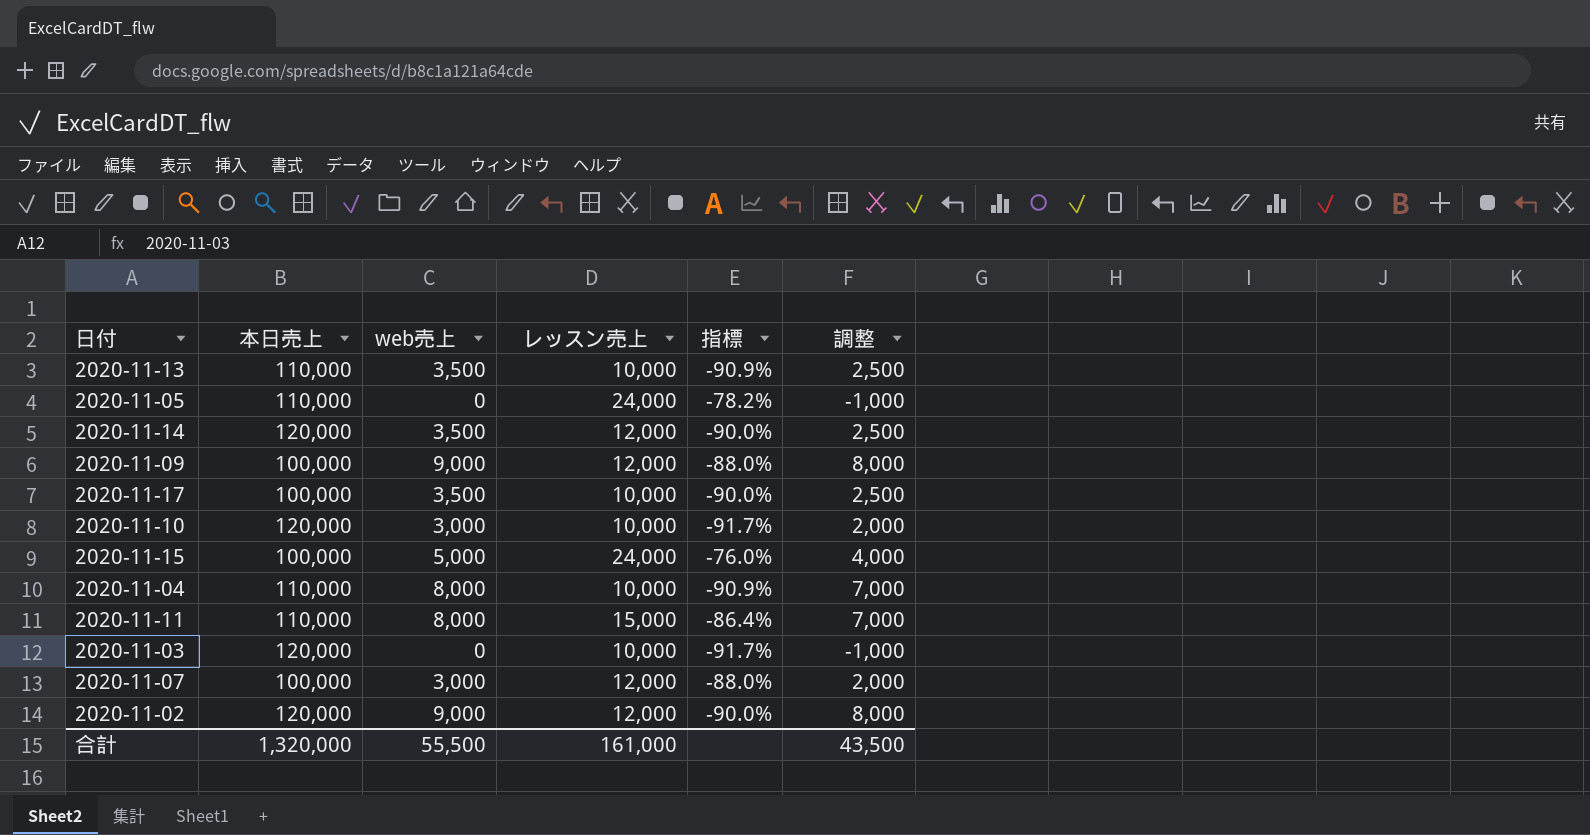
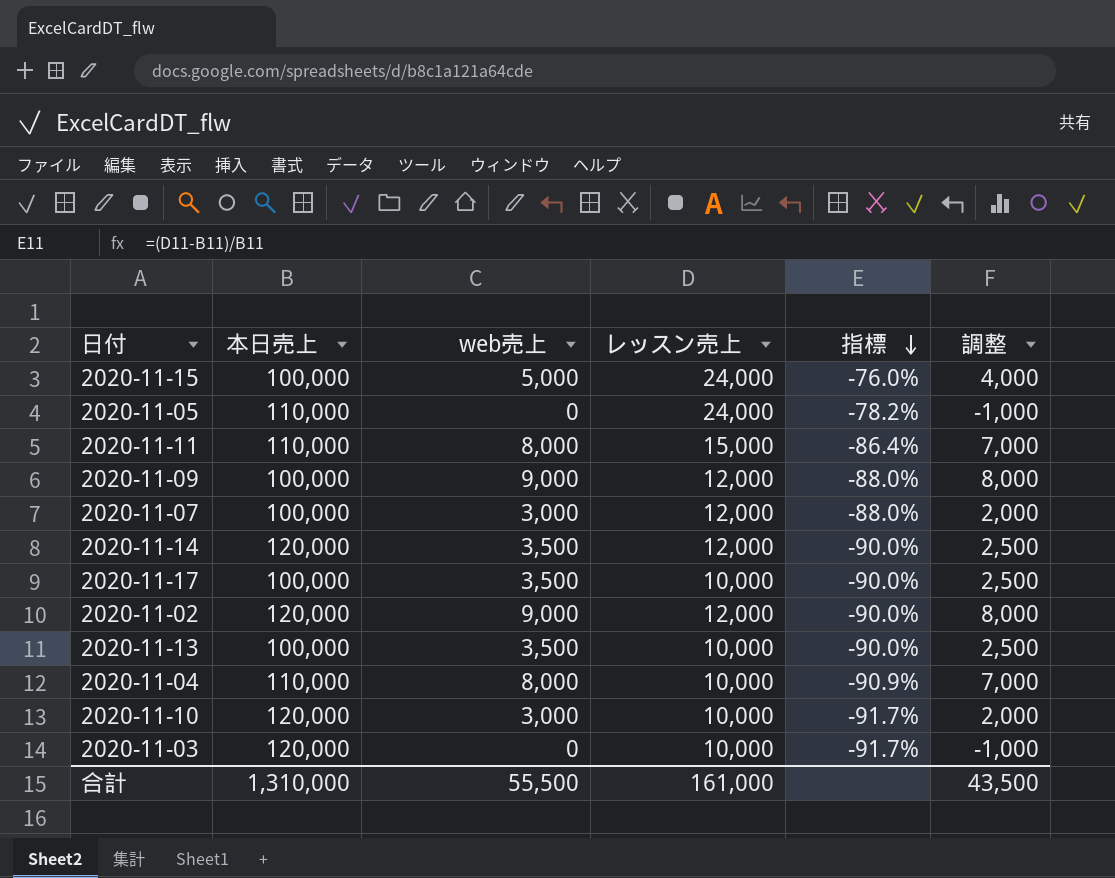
row order: none -> 指標 descending
2020-11-13 | 本日売上: 110,000 -> 100,000
2020-11-13 | 指標: -90.9% -> -90.0%
合計 | 本日売上: 1,320,000 -> 1,310,000

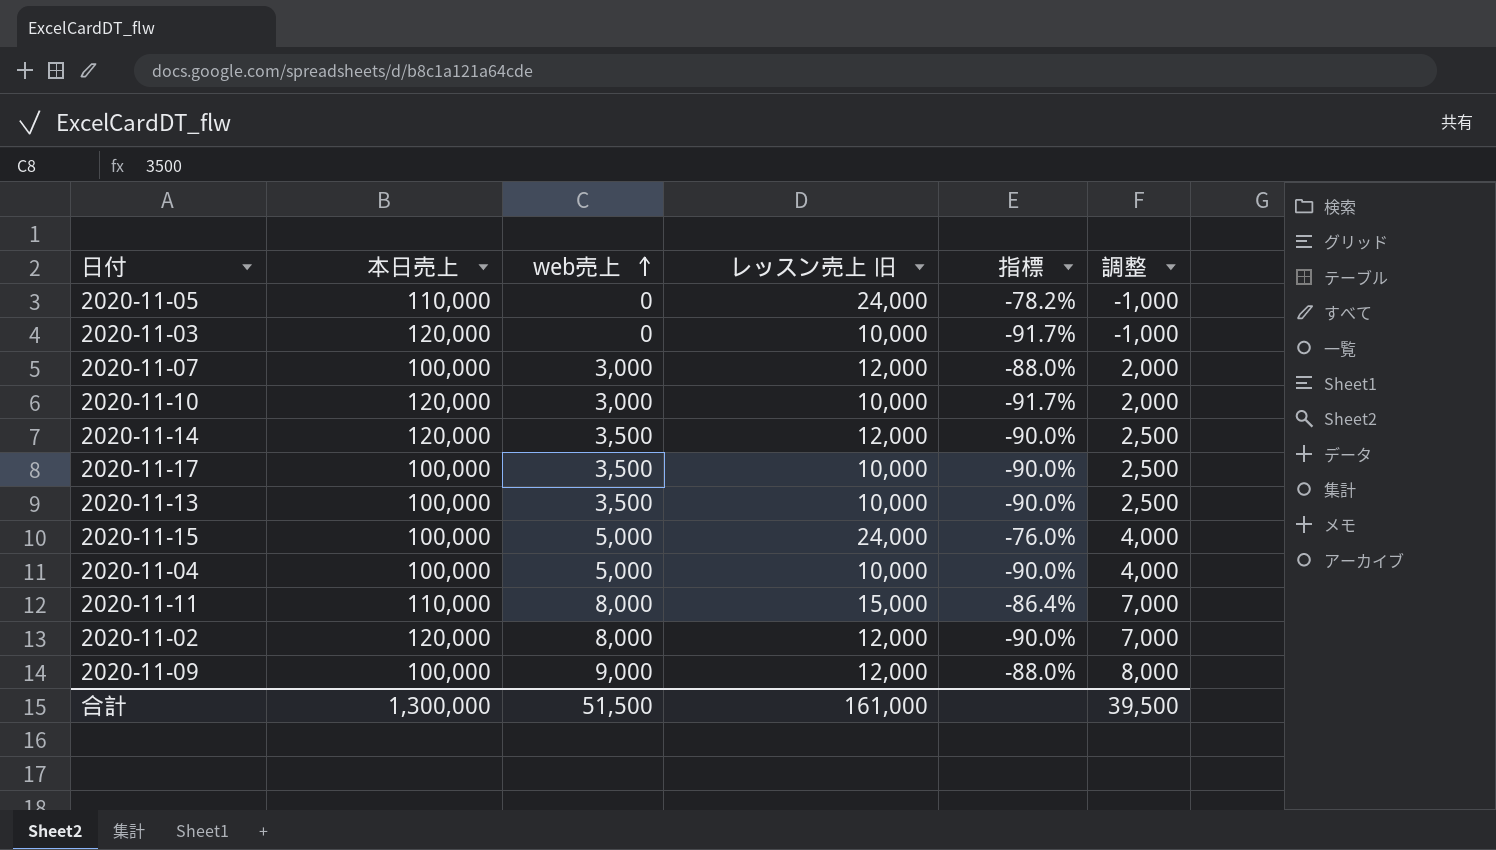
row order: 指標 descending -> web売上 ascending
column name: レッスン売上 -> レッスン売上 旧
2020-11-04 | 本日売上: 110,000 -> 100,000
2020-11-04 | web売上: 8,000 -> 5,000
2020-11-04 | 指標: -90.9% -> -90.0%
2020-11-04 | 調整: 7,000 -> 4,000
2020-11-02 | web売上: 9,000 -> 8,000
2020-11-02 | 調整: 8,000 -> 7,000
合計 | 本日売上: 1,310,000 -> 1,300,000
合計 | web売上: 55,500 -> 51,500
合計 | 調整: 43,500 -> 39,500

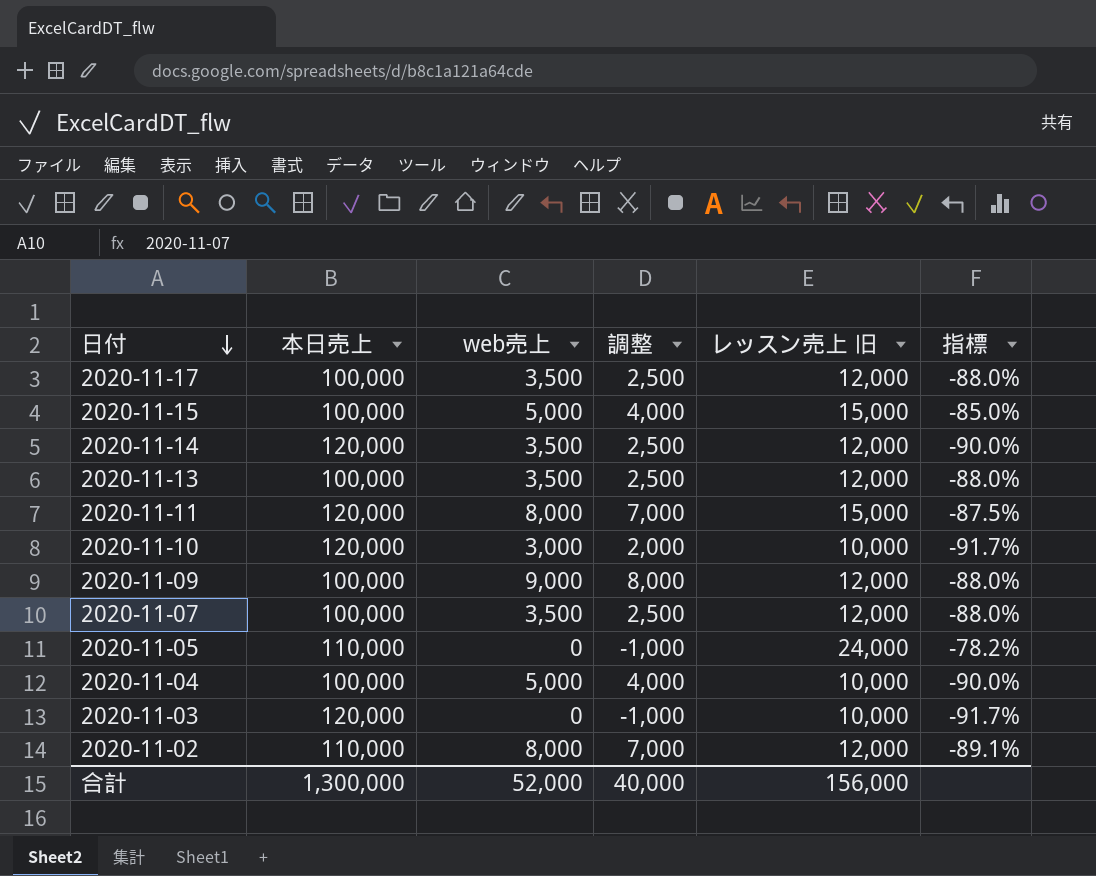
row order: web売上 ascending -> 日付 descending
column 調整 | position: 6 -> 4
2020-11-17 | レッスン売上 旧: 10,000 -> 12,000
2020-11-17 | 指標: -90.0% -> -88.0%
2020-11-15 | レッスン売上 旧: 24,000 -> 15,000
2020-11-15 | 指標: -76.0% -> -85.0%
2020-11-13 | レッスン売上 旧: 10,000 -> 12,000
2020-11-13 | 指標: -90.0% -> -88.0%
2020-11-11 | 本日売上: 110,000 -> 120,000
2020-11-11 | 指標: -86.4% -> -87.5%
2020-11-07 | web売上: 3,000 -> 3,500
2020-11-07 | 調整: 2,000 -> 2,500
2020-11-02 | 本日売上: 120,000 -> 110,000
2020-11-02 | 指標: -90.0% -> -89.1%
合計 | web売上: 51,500 -> 52,000
合計 | 調整: 39,500 -> 40,000
合計 | レッスン売上 旧: 161,000 -> 156,000

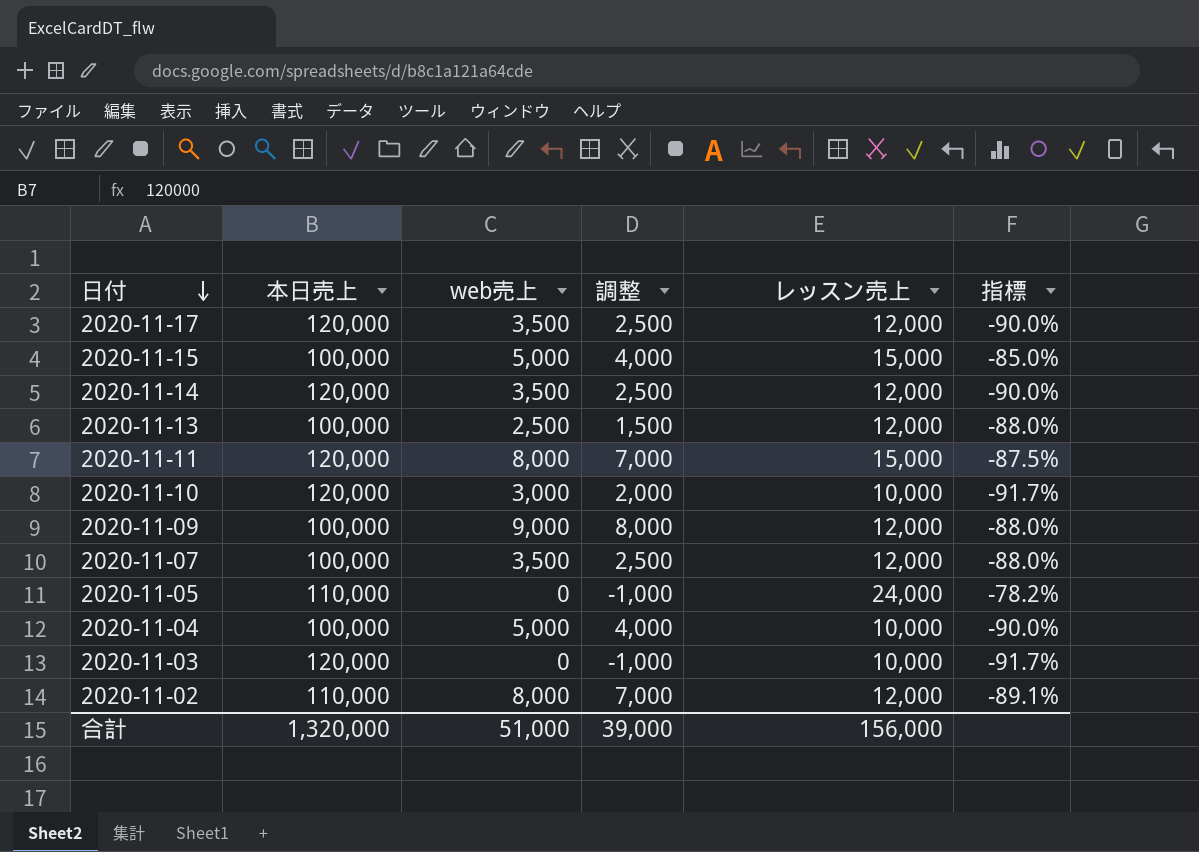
column name: レッスン売上 旧 -> レッスン売上
2020-11-17 | 本日売上: 100,000 -> 120,000
2020-11-17 | 指標: -88.0% -> -90.0%
2020-11-13 | web売上: 3,500 -> 2,500
2020-11-13 | 調整: 2,500 -> 1,500
合計 | 本日売上: 1,300,000 -> 1,320,000
合計 | web売上: 52,000 -> 51,000
合計 | 調整: 40,000 -> 39,000

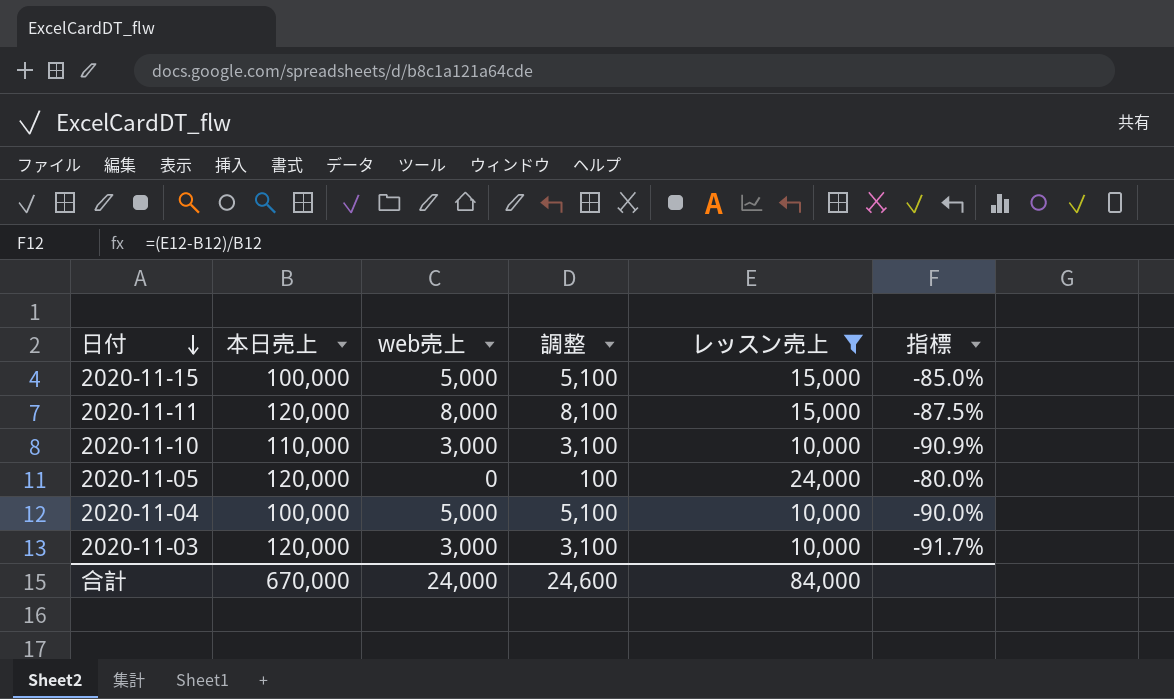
filter: none -> レッスン売上 != 12,000
column 調整 | formula: [web売上] - 1000 -> [web売上] + 100
2020-11-10 | 本日売上: 120,000 -> 110,000
2020-11-10 | 指標: -91.7% -> -90.9%
2020-11-05 | 本日売上: 110,000 -> 120,000
2020-11-05 | 指標: -78.2% -> -80.0%
2020-11-03 | web売上: 0 -> 3,000
合計 | 本日売上: 1,320,000 -> 670,000
合計 | web売上: 51,000 -> 24,000
合計 | 調整: 39,000 -> 24,600
合計 | レッスン売上: 156,000 -> 84,000

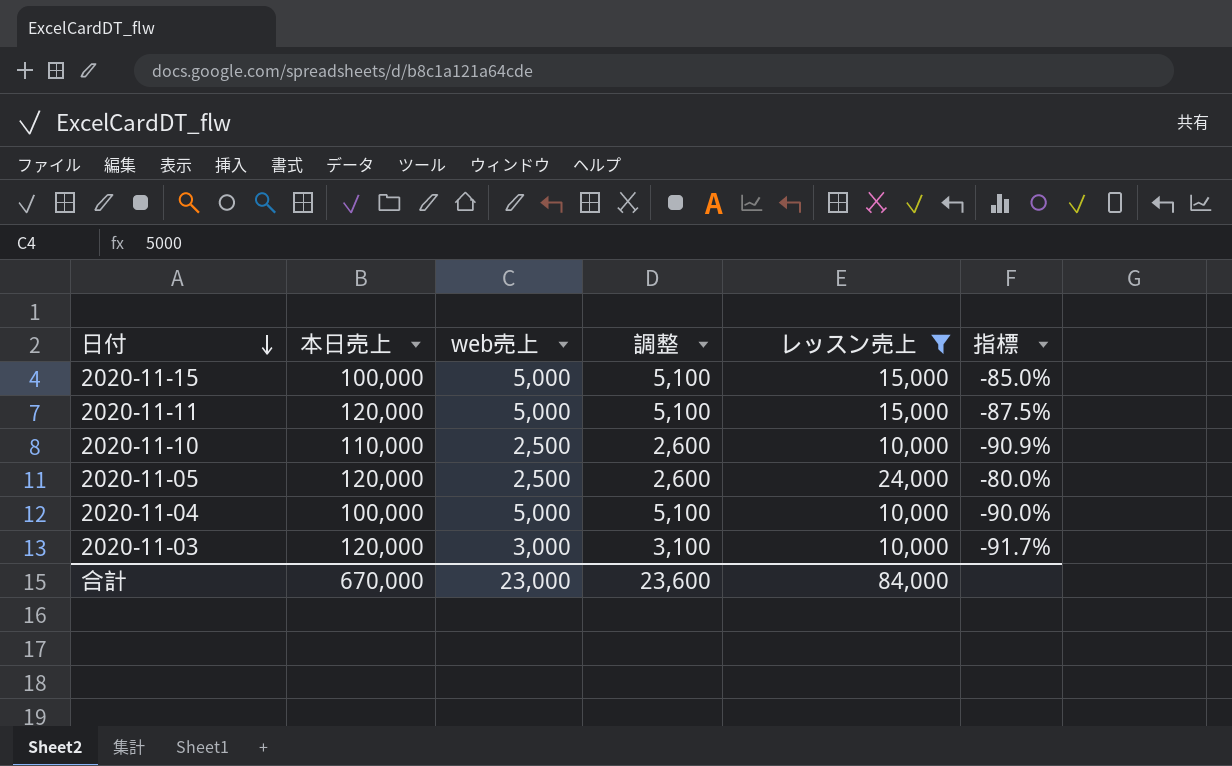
2020-11-11 | web売上: 8,000 -> 5,000
2020-11-11 | 調整: 8,100 -> 5,100
2020-11-10 | web売上: 3,000 -> 2,500
2020-11-10 | 調整: 3,100 -> 2,600
2020-11-05 | web売上: 0 -> 2,500
2020-11-05 | 調整: 100 -> 2,600
合計 | web売上: 24,000 -> 23,000
合計 | 調整: 24,600 -> 23,600

